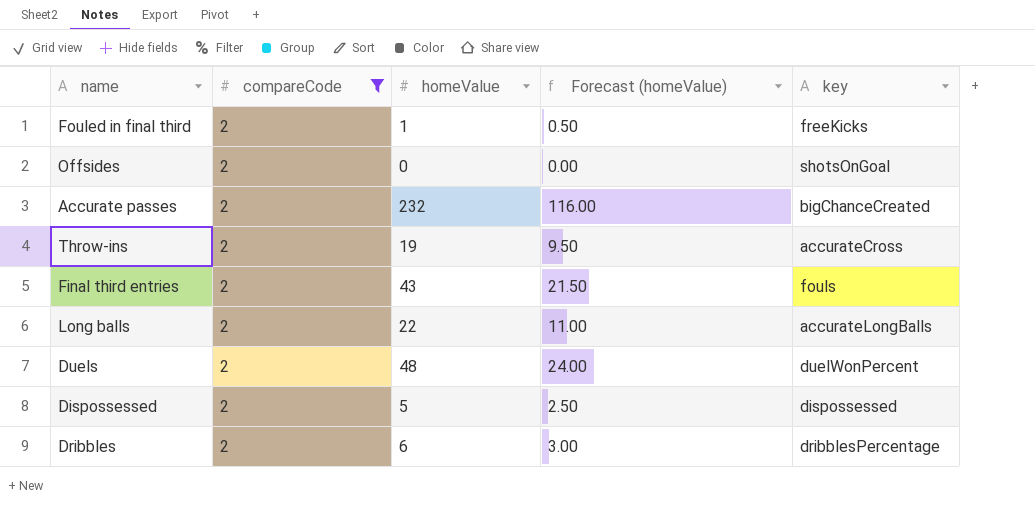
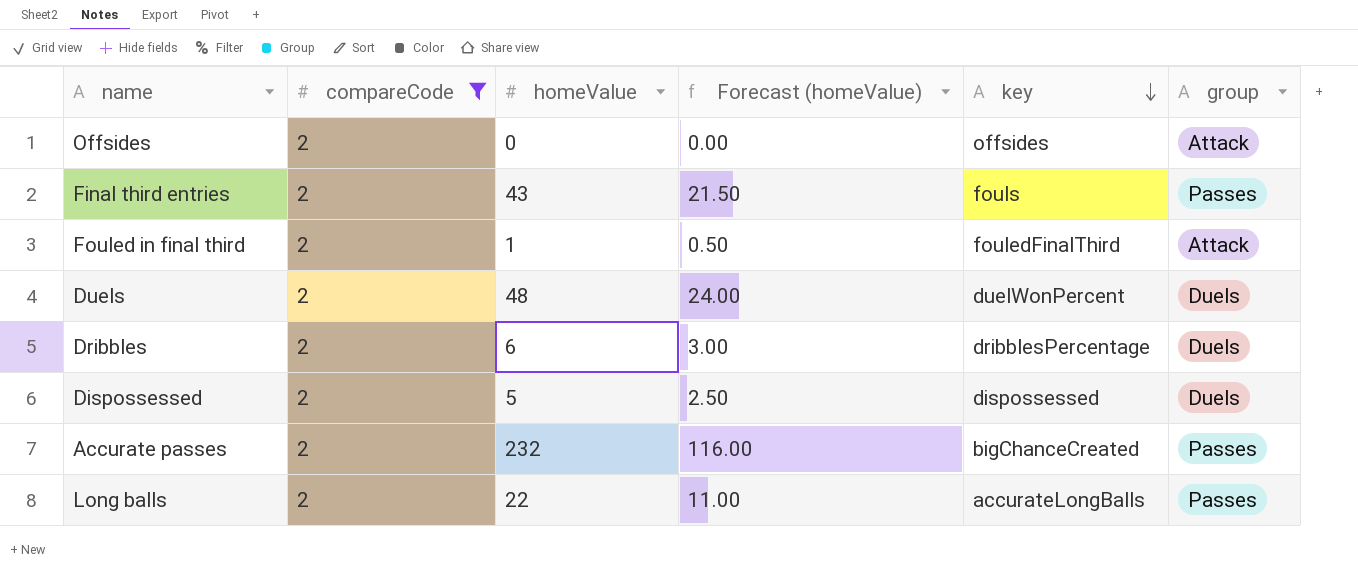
row order: none -> key descending
column group | position: none -> 6
row Throw-ins: 2 | 19 | 9.50 | accurateCross -> none
Offsides | key: shotsOnGoal -> offsides
Fouled in final third | key: freeKicks -> fouledFinalThird

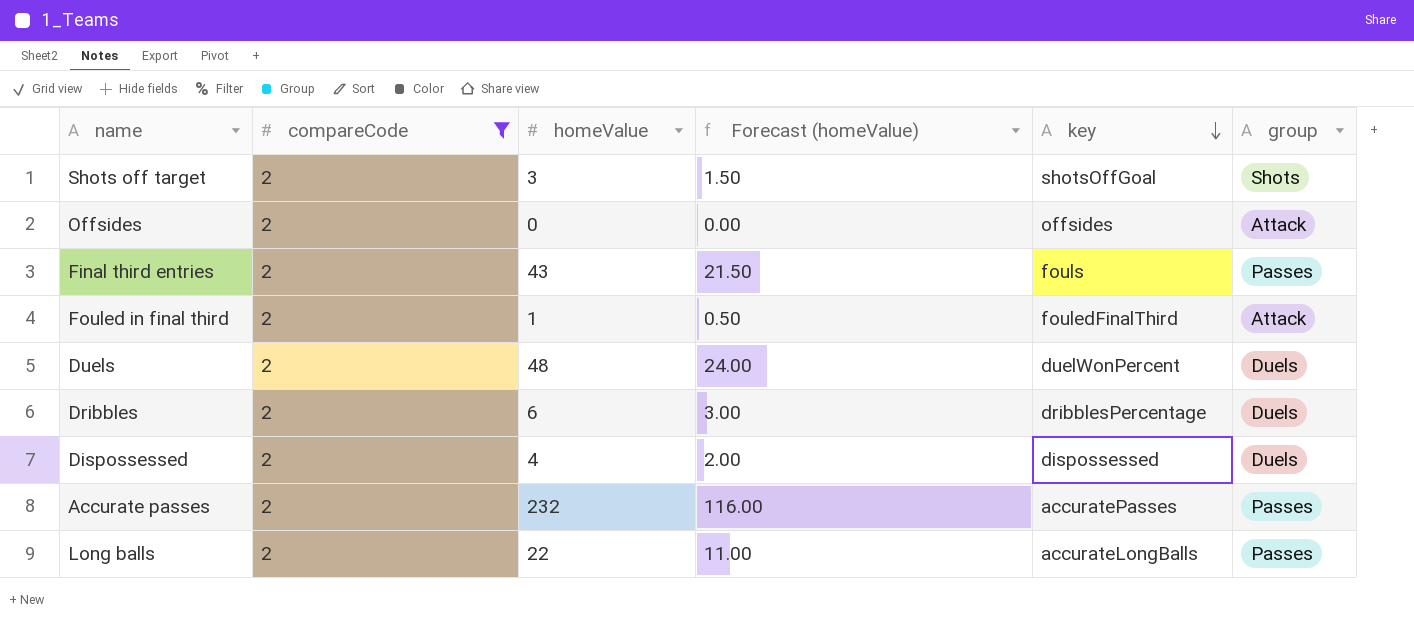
row Shots off target: none -> 2 | 3 | 1.50 | shotsOffGoal | Shots
Dispossessed | homeValue: 5 -> 4
Dispossessed | Forecast (homeValue): 2.50 -> 2.00
Accurate passes | key: bigChanceCreated -> accuratePasses

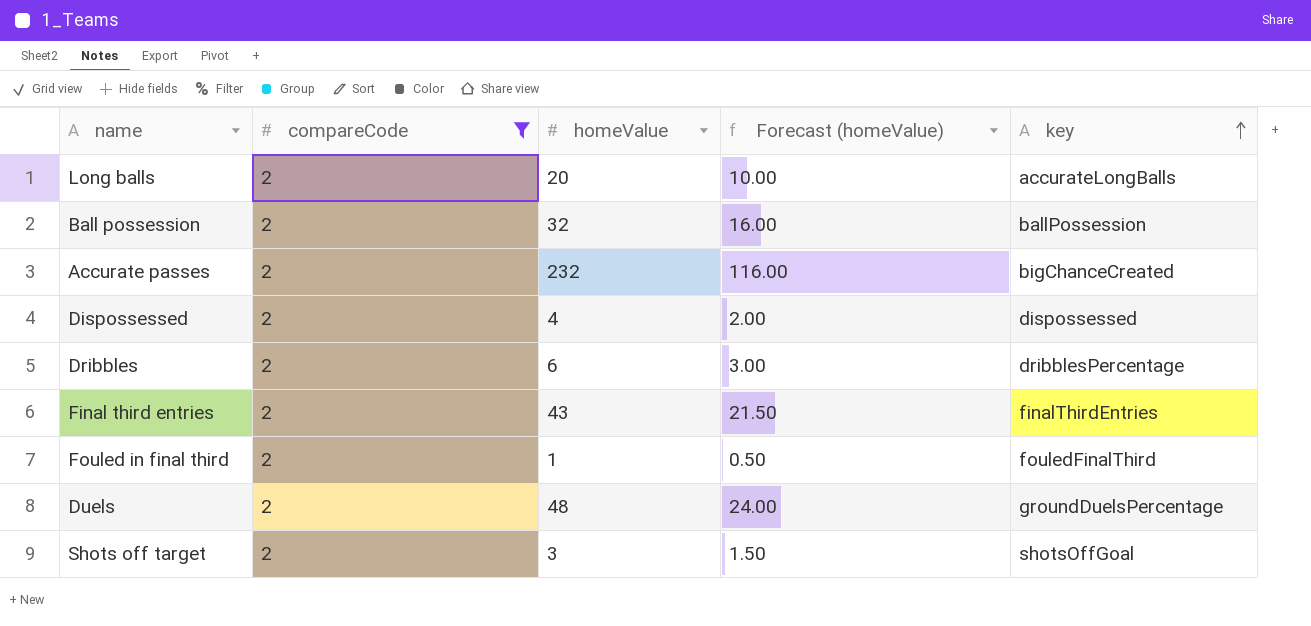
row order: key descending -> key ascending
column group | position: 6 -> none
row Offsides: 2 | 0 | 0.00 | offsides | Attack -> none
Long balls | homeValue: 22 -> 20
Long balls | Forecast (homeValue): 11.00 -> 10.00
row Ball possession: none -> 2 | 32 | 16.00 | ballPossession
Accurate passes | key: accuratePasses -> bigChanceCreated
Final third entries | key: fouls -> finalThirdEntries
Duels | key: duelWonPercent -> groundDuelsPercentage

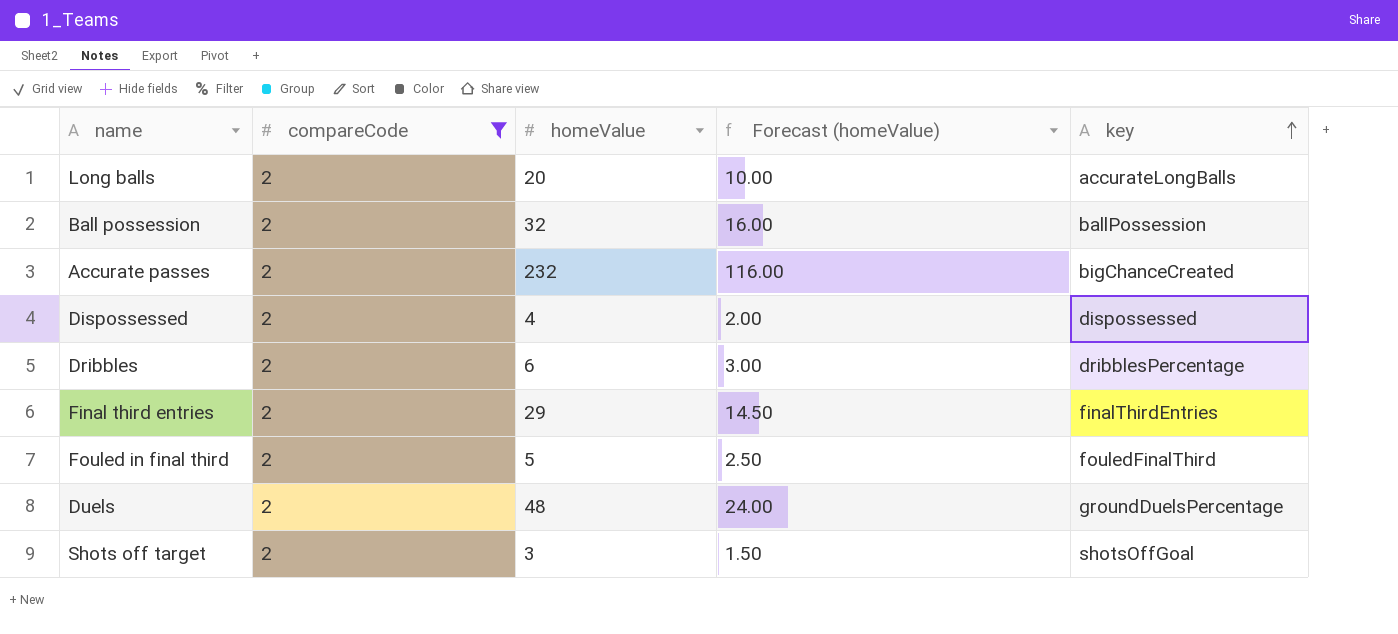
Final third entries | homeValue: 43 -> 29
Final third entries | Forecast (homeValue): 21.50 -> 14.50
Fouled in final third | homeValue: 1 -> 5
Fouled in final third | Forecast (homeValue): 0.50 -> 2.50

